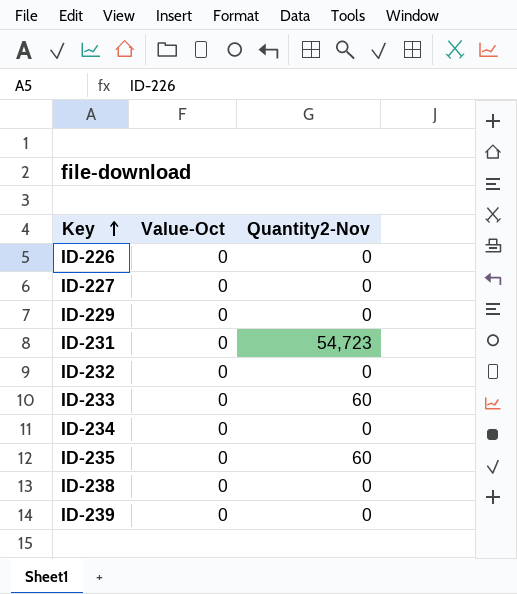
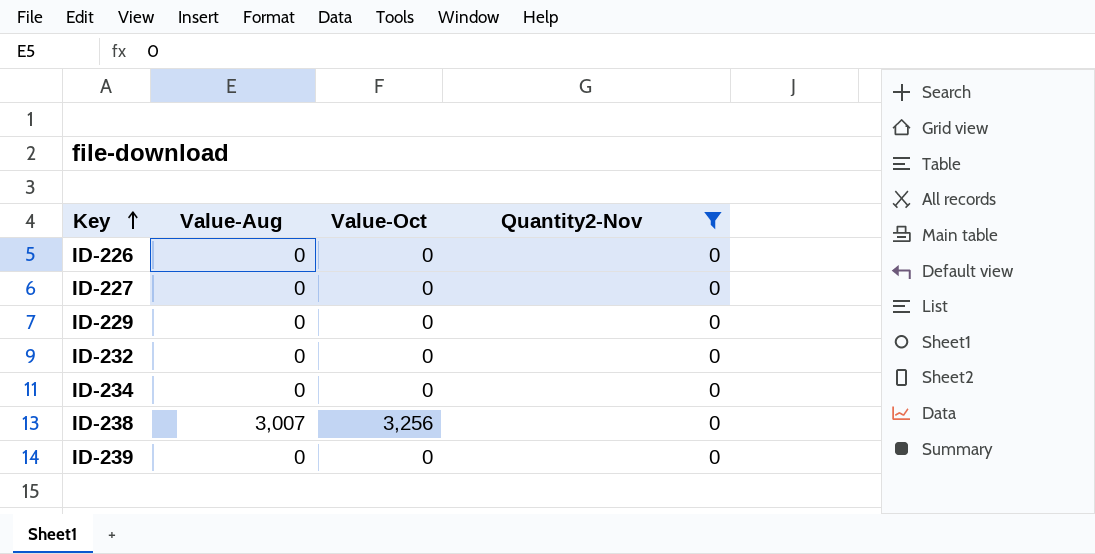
filter: none -> Quantity2-Nov = 0
column Value-Aug | position: none -> 2
ID-238 | Value-Oct: 0 -> 3,256

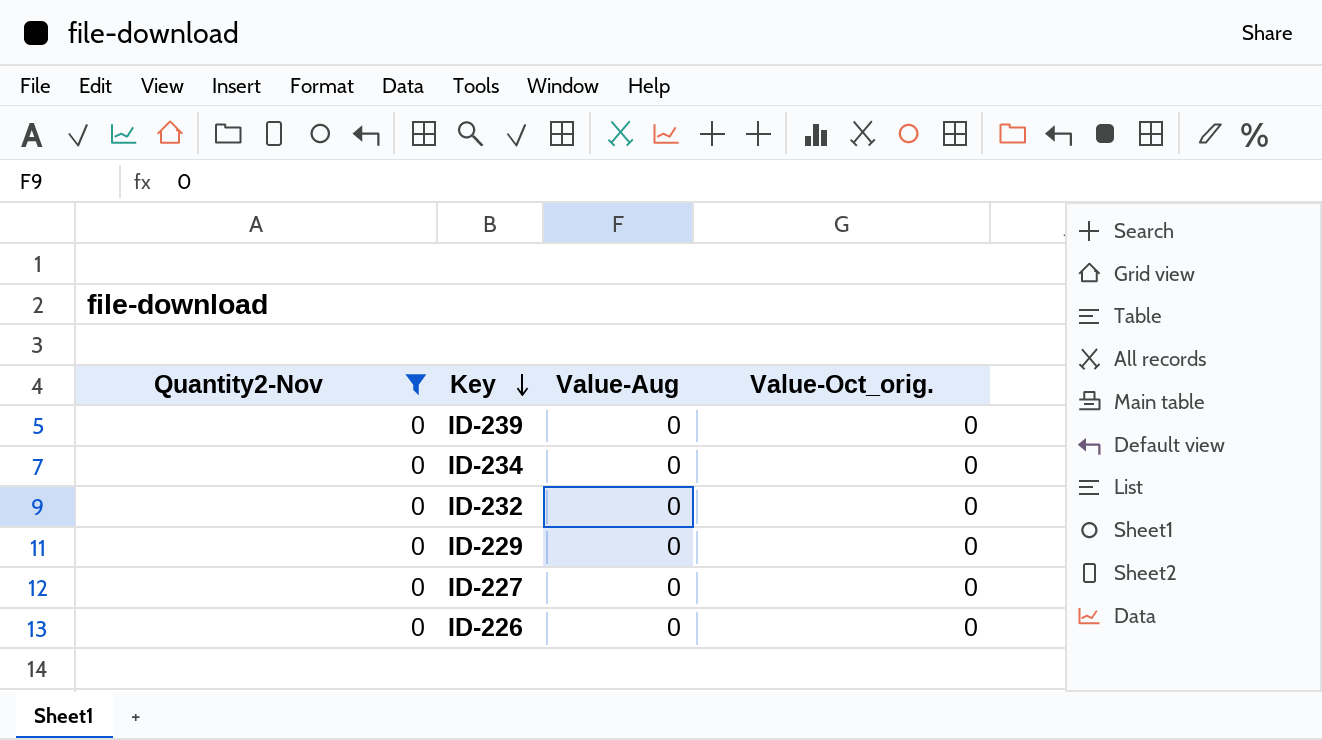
row order: Key ascending -> Key descending
column Quantity2-Nov | position: 4 -> 1
column name: Value-Oct -> Value-Oct_orig.
row ID-238: 3,007 | 3,256 | 0 -> none

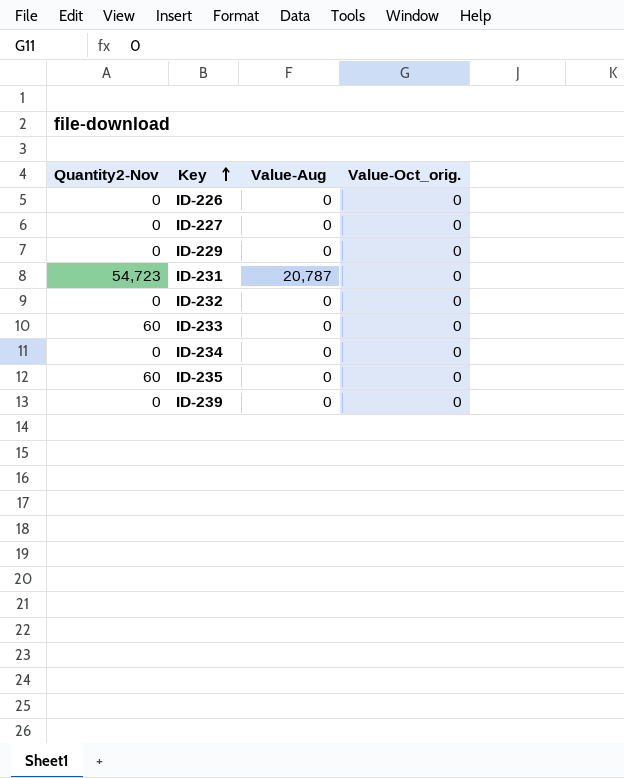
filter: Quantity2-Nov = 0 -> none
row order: Key descending -> Key ascending

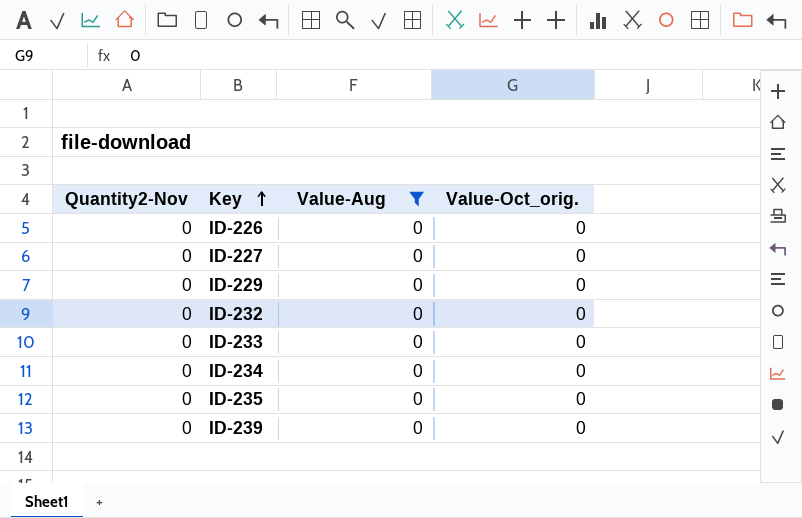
filter: none -> Value-Aug = 0
ID-233 | Quantity2-Nov: 60 -> 0
ID-235 | Quantity2-Nov: 60 -> 0

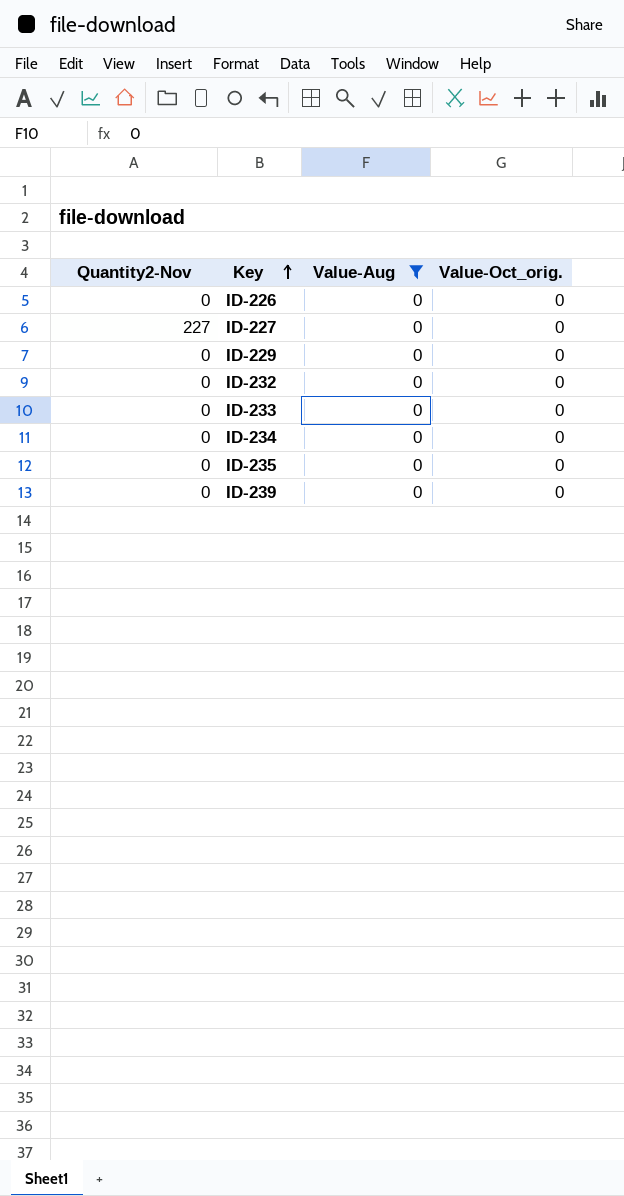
ID-227 | Quantity2-Nov: 0 -> 227

